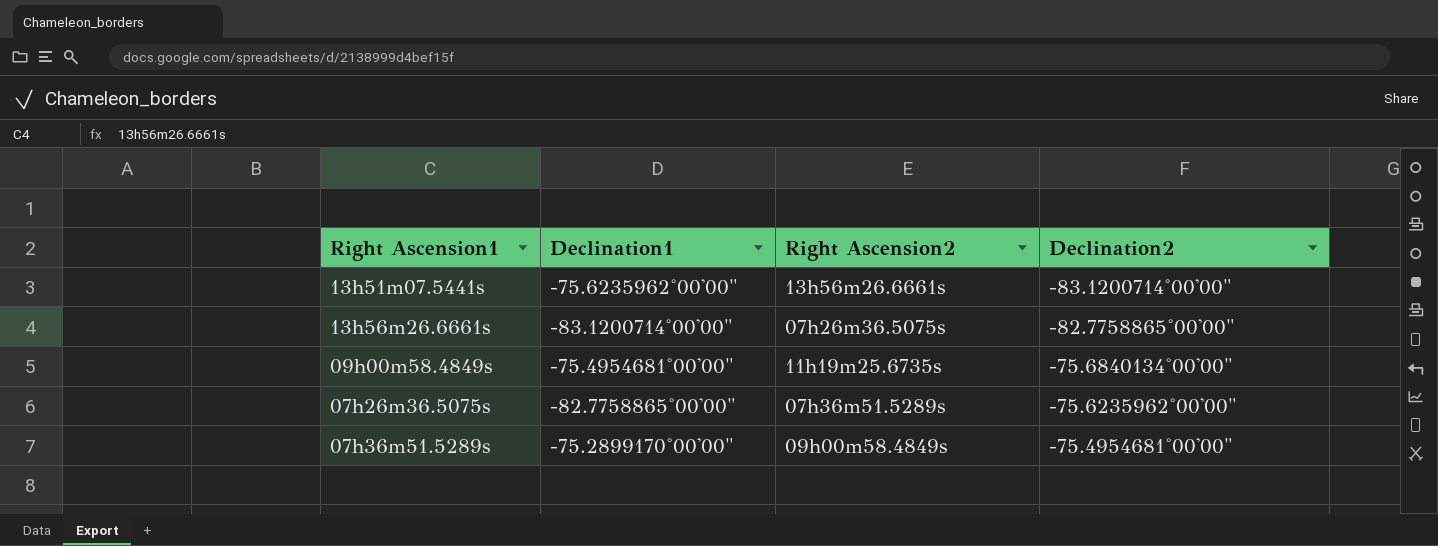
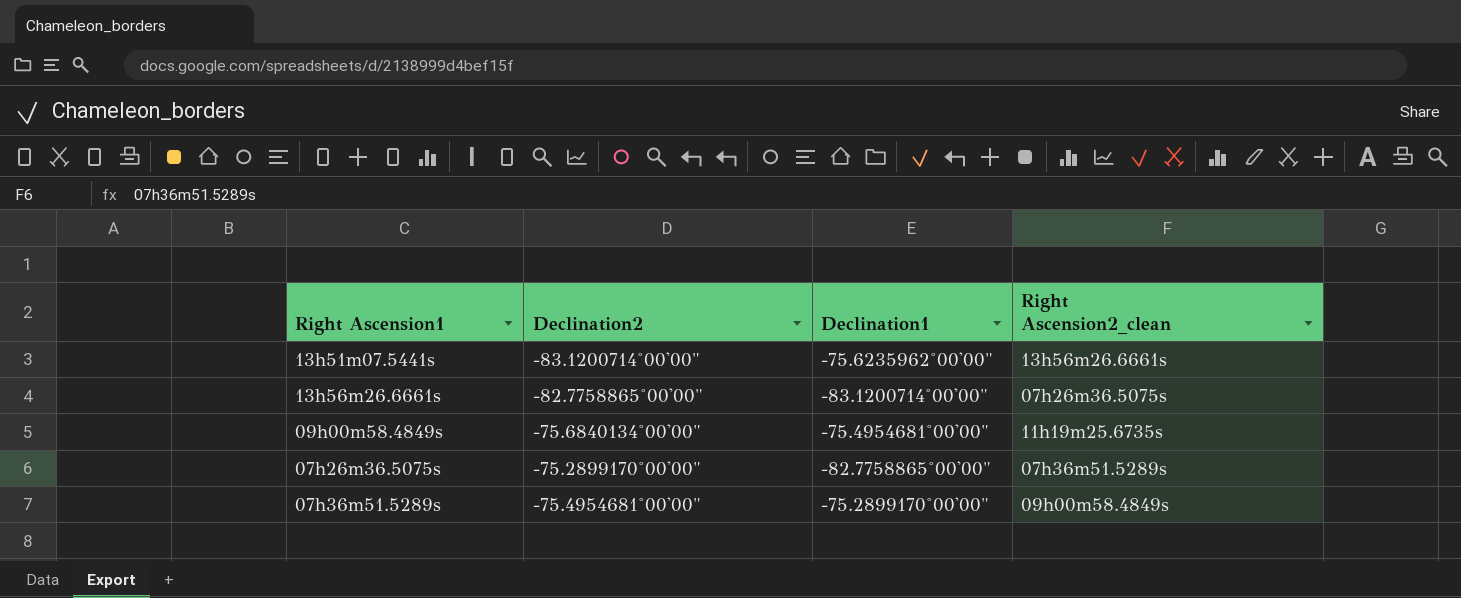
column Declination2 | position: 4 -> 2
column name: Right Ascension2 -> Right Ascension2_clean
07h26m36.5075s | Declination2: -75.6235962˚00'00" -> -75.2899170˚00'00"

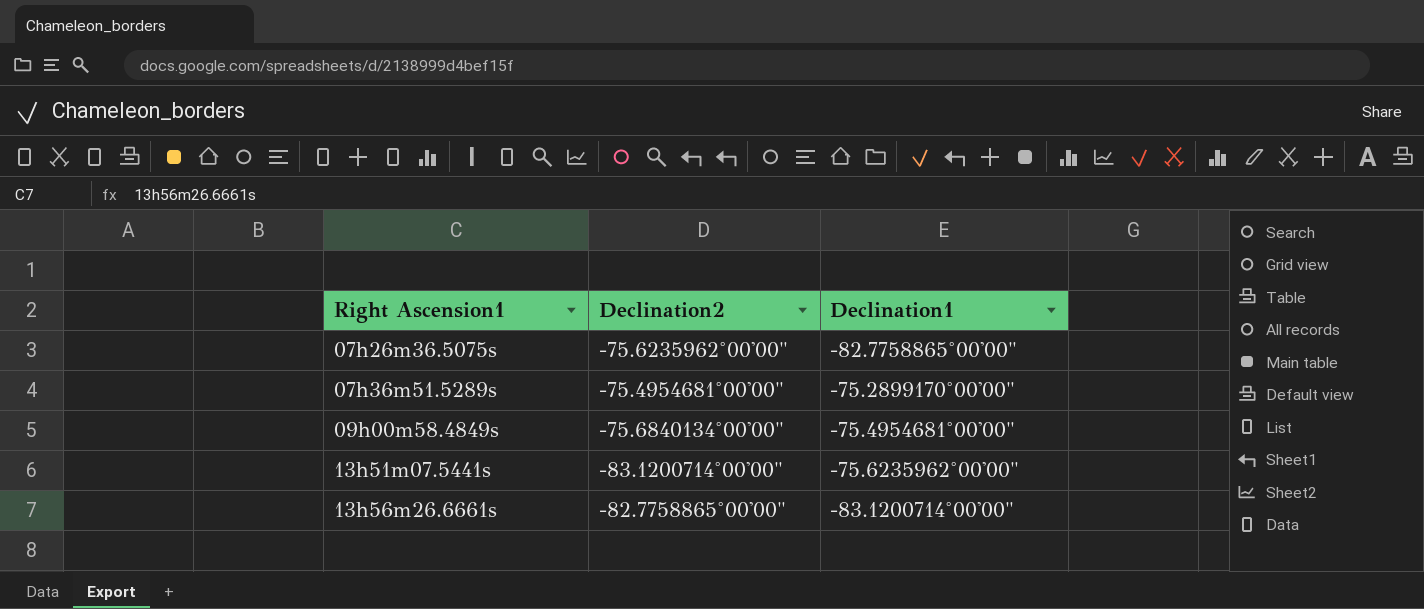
row order: none -> Right Ascension1 ascending
column Right Ascension2_clean | position: 4 -> none
07h26m36.5075s | Declination2: -75.2899170˚00'00" -> -75.6235962˚00'00"

